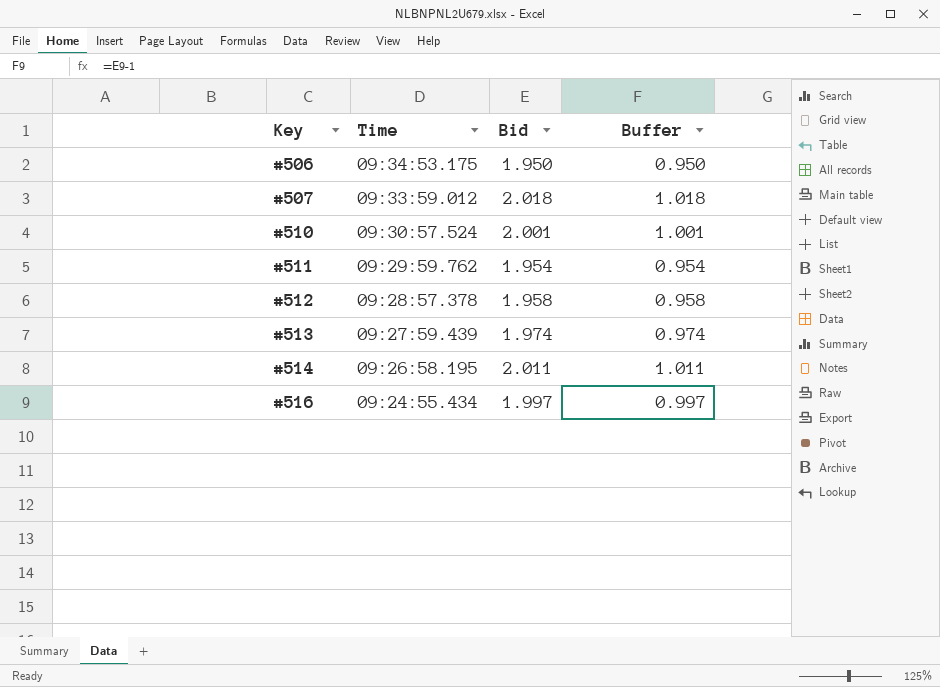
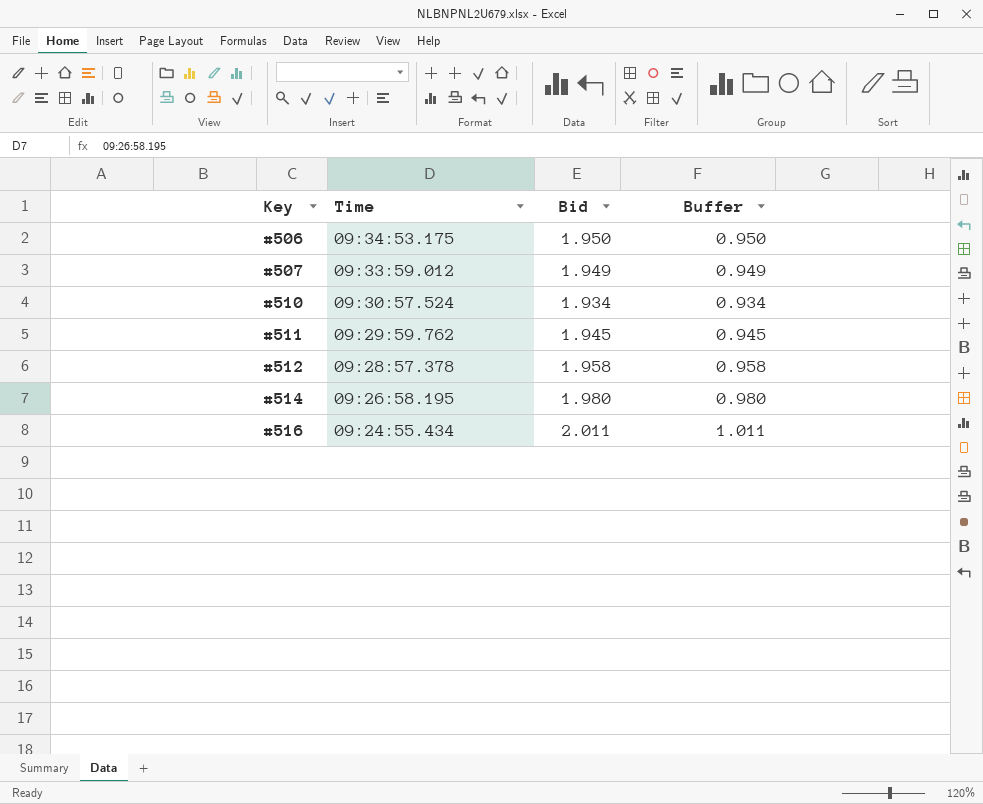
row #513: 09:27:59.439 | 1.974 | 0.974 -> none
#507 | Bid: 2.018 -> 1.949
#507 | Buffer: 1.018 -> 0.949
#510 | Bid: 2.001 -> 1.934
#510 | Buffer: 1.001 -> 0.934
#511 | Bid: 1.954 -> 1.945
#511 | Buffer: 0.954 -> 0.945
#514 | Bid: 2.011 -> 1.980
#514 | Buffer: 1.011 -> 0.980
#516 | Bid: 1.997 -> 2.011
#516 | Buffer: 0.997 -> 1.011

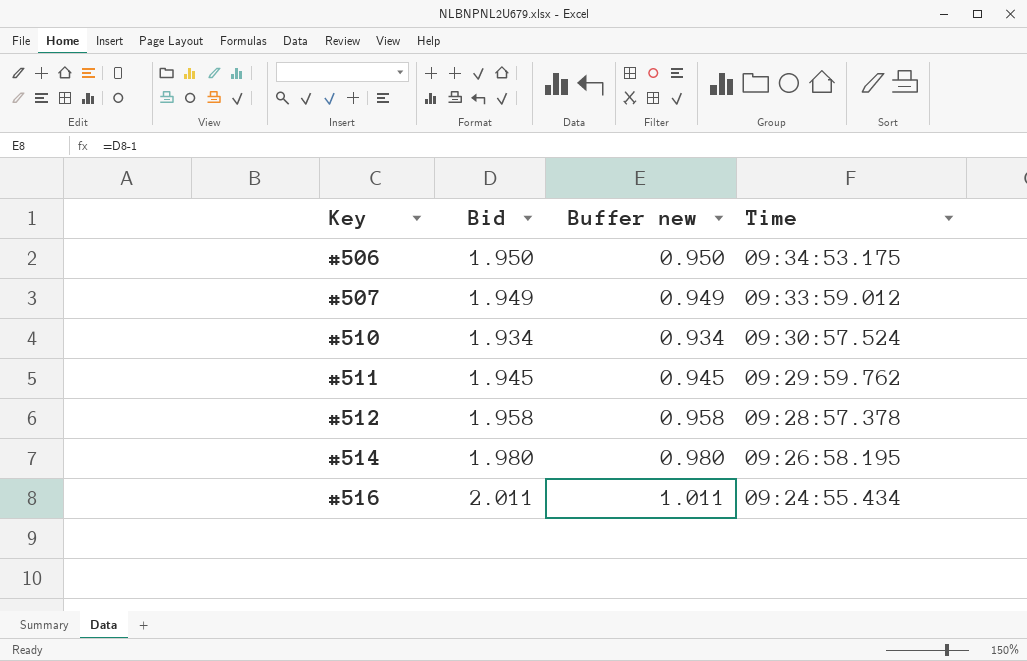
column name: Buffer -> Buffer new
column Time | position: 2 -> 4

